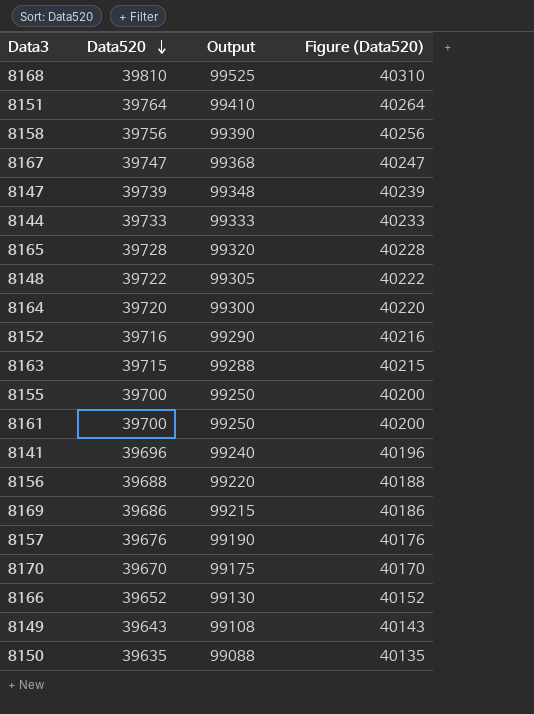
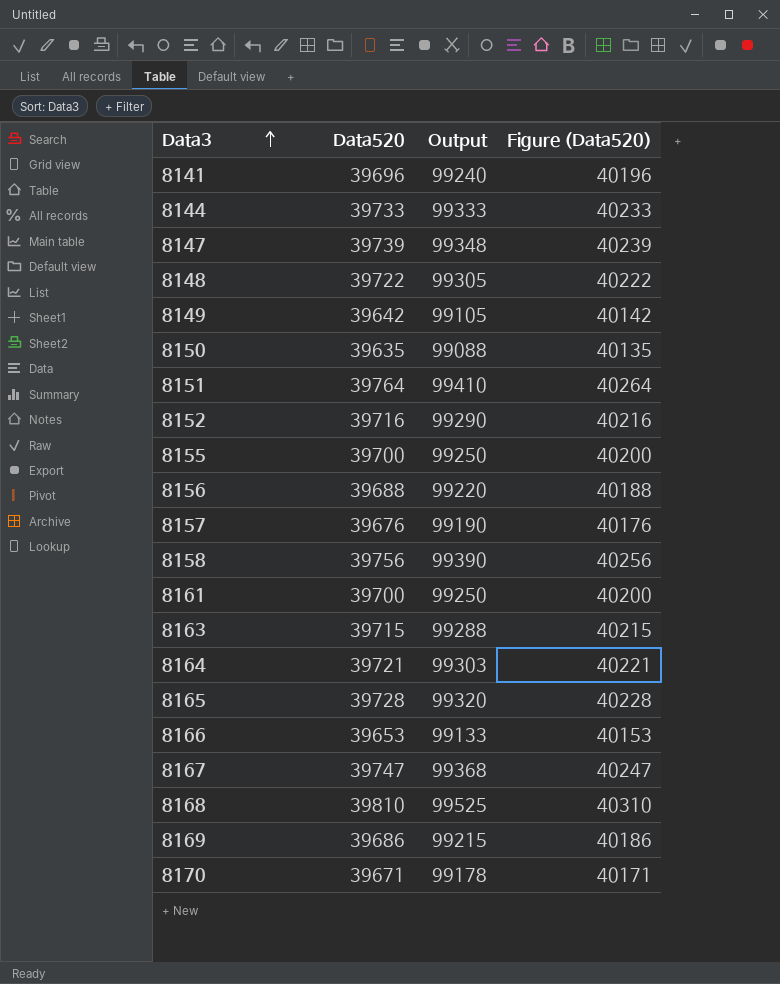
row order: Data520 descending -> Data3 ascending
8149 | Data520: 39643 -> 39642
8149 | Output: 99108 -> 99105
8149 | Figure (Data520): 40143 -> 40142
8164 | Data520: 39720 -> 39721
8164 | Output: 99300 -> 99303
8164 | Figure (Data520): 40220 -> 40221
8166 | Data520: 39652 -> 39653
8166 | Output: 99130 -> 99133
8166 | Figure (Data520): 40152 -> 40153
8170 | Data520: 39670 -> 39671
8170 | Output: 99175 -> 99178
8170 | Figure (Data520): 40170 -> 40171

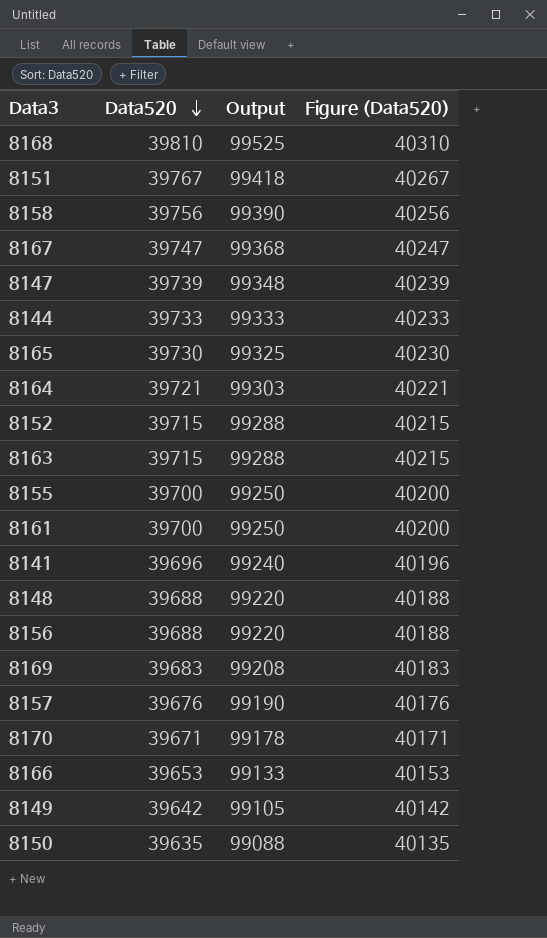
row order: Data3 ascending -> Data520 descending
8151 | Data520: 39764 -> 39767
8151 | Output: 99410 -> 99418
8151 | Figure (Data520): 40264 -> 40267
8165 | Data520: 39728 -> 39730
8165 | Output: 99320 -> 99325
8165 | Figure (Data520): 40228 -> 40230
8152 | Data520: 39716 -> 39715
8152 | Output: 99290 -> 99288
8152 | Figure (Data520): 40216 -> 40215
8148 | Data520: 39722 -> 39688
8148 | Output: 99305 -> 99220
8148 | Figure (Data520): 40222 -> 40188
8169 | Data520: 39686 -> 39683
8169 | Output: 99215 -> 99208
8169 | Figure (Data520): 40186 -> 40183

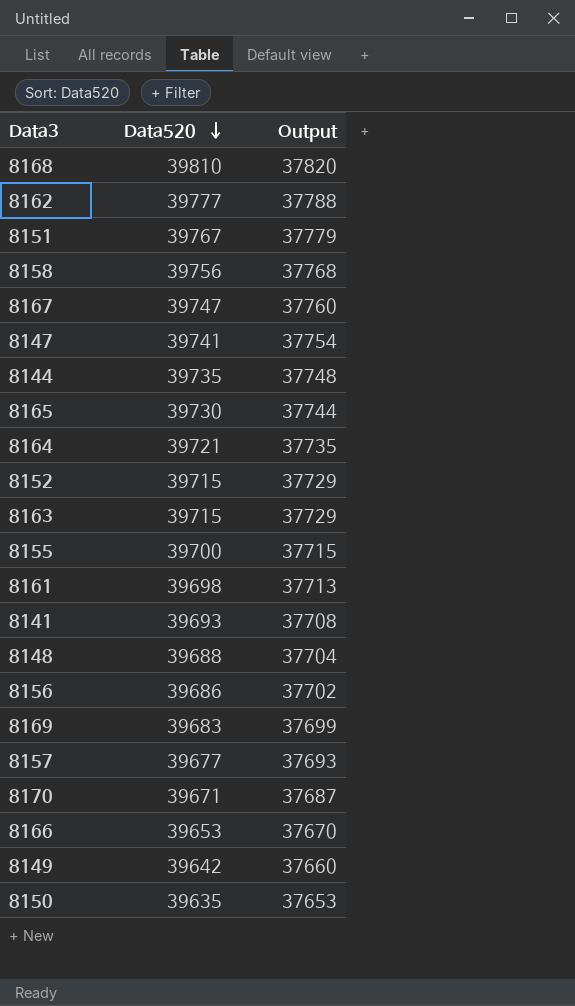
column Figure (Data520) | formula: [Data520] + 500 -> none
column Output | formula: [Data520] * 2.5 -> [Data520] * 0.95
row 8162: none -> 39777 | 37788
8147 | Data520: 39739 -> 39741
8144 | Data520: 39733 -> 39735
8161 | Data520: 39700 -> 39698
8141 | Data520: 39696 -> 39693
8156 | Data520: 39688 -> 39686
8157 | Data520: 39676 -> 39677

